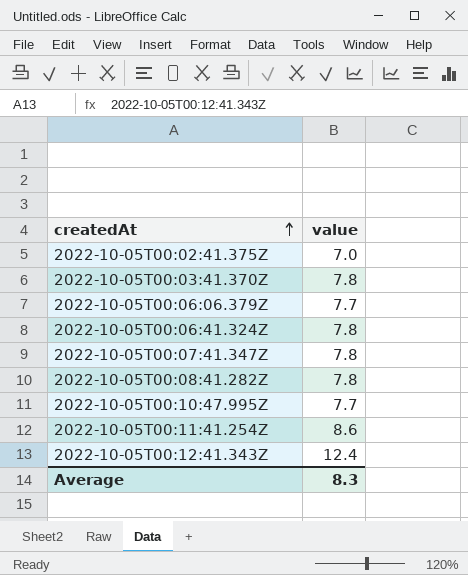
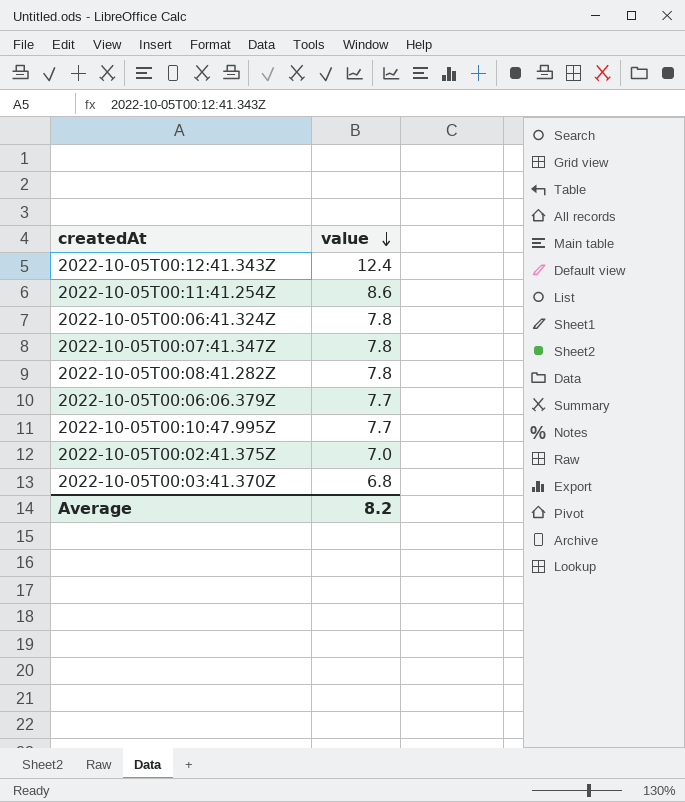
row order: createdAt ascending -> value descending
2022-10-05T00:03:41.370Z | value: 7.8 -> 6.8
Average | value: 8.3 -> 8.2

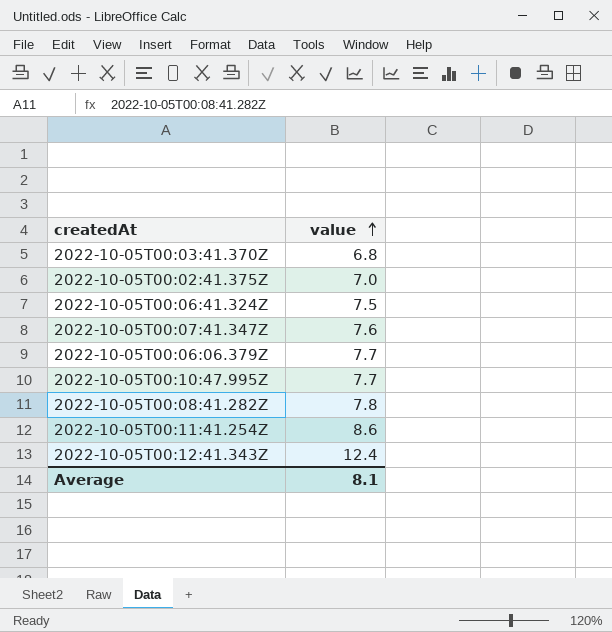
row order: value descending -> value ascending
2022-10-05T00:06:41.324Z | value: 7.8 -> 7.5
2022-10-05T00:07:41.347Z | value: 7.8 -> 7.6
Average | value: 8.2 -> 8.1

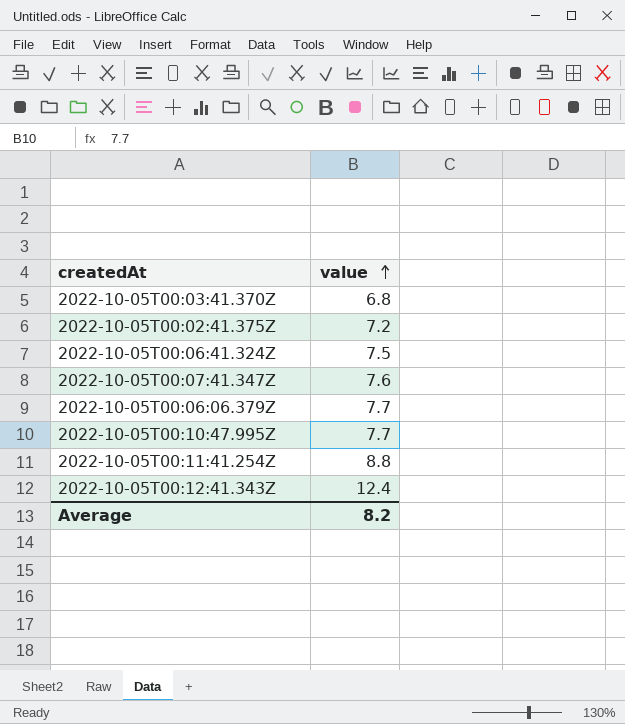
row 2022-10-05T00:08:41.282Z: 7.8 -> none
2022-10-05T00:02:41.375Z | value: 7.0 -> 7.2
2022-10-05T00:11:41.254Z | value: 8.6 -> 8.8
Average | value: 8.1 -> 8.2

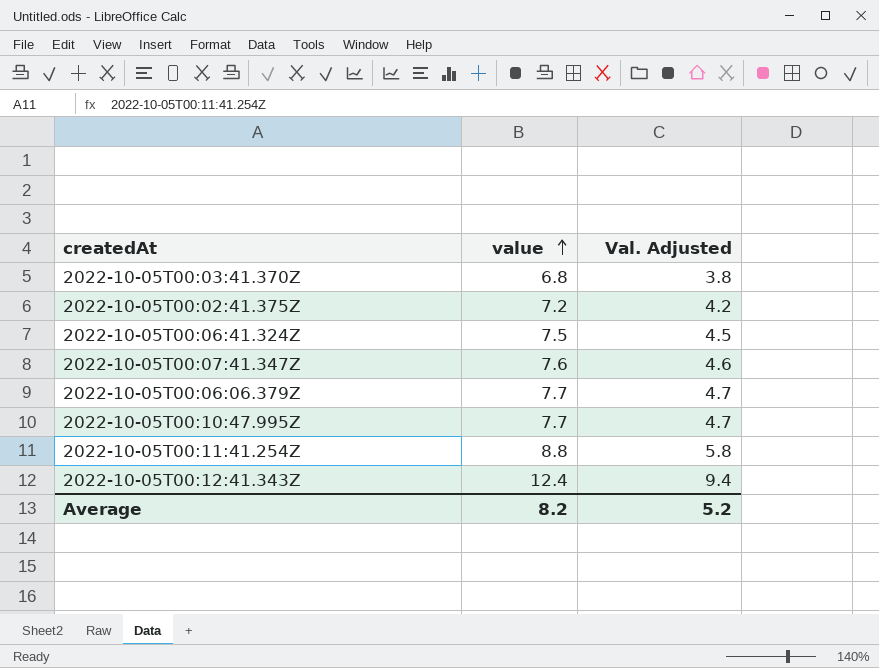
column Val. Adjusted | formula: none -> [value] - 3

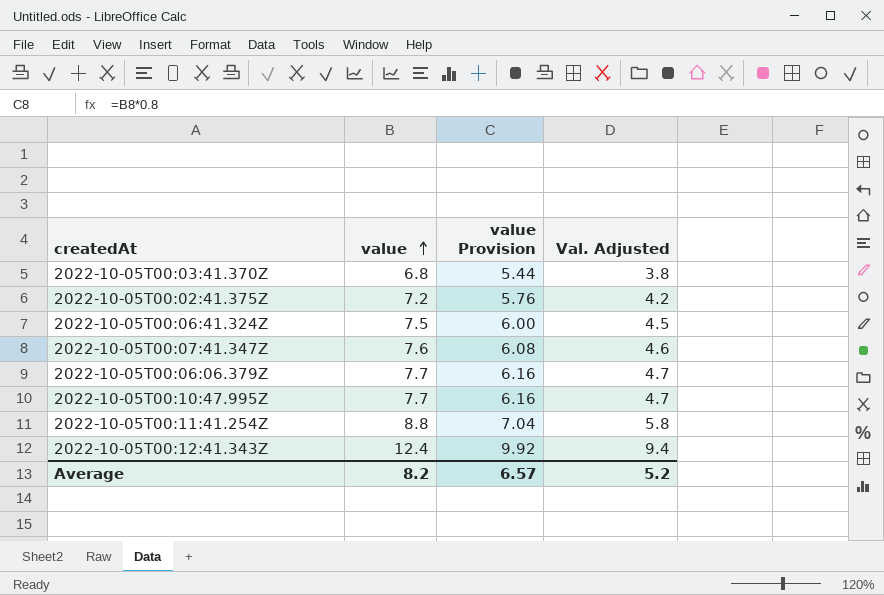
column value Provision | formula: none -> [value] * 0.8

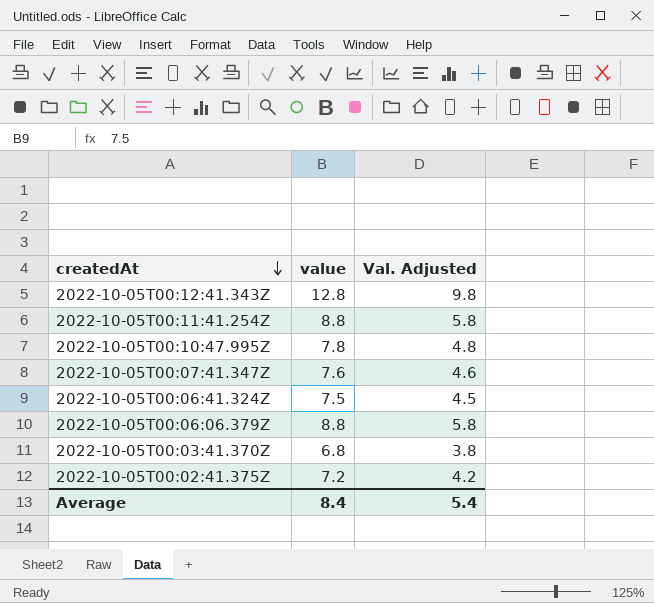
row order: value ascending -> createdAt descending
column value Provision | formula: [value] * 0.8 -> none
2022-10-05T00:12:41.343Z | value: 12.4 -> 12.8
2022-10-05T00:12:41.343Z | Val. Adjusted: 9.4 -> 9.8
2022-10-05T00:10:47.995Z | value: 7.7 -> 7.8
2022-10-05T00:10:47.995Z | Val. Adjusted: 4.7 -> 4.8
2022-10-05T00:06:06.379Z | value: 7.7 -> 8.8
2022-10-05T00:06:06.379Z | Val. Adjusted: 4.7 -> 5.8
Average | value: 8.2 -> 8.4
Average | Val. Adjusted: 5.2 -> 5.4

